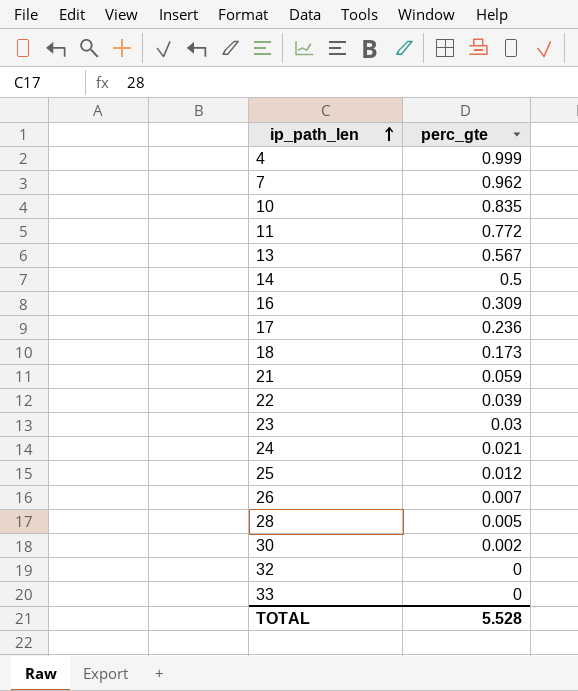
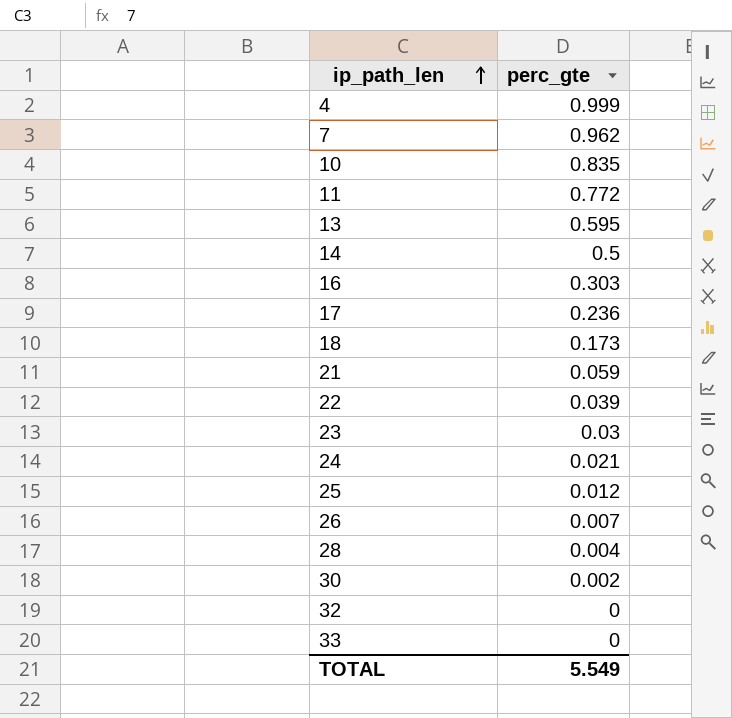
13 | perc_gte: 0.567 -> 0.595
16 | perc_gte: 0.309 -> 0.303
28 | perc_gte: 0.005 -> 0.004
TOTAL | perc_gte: 5.528 -> 5.549

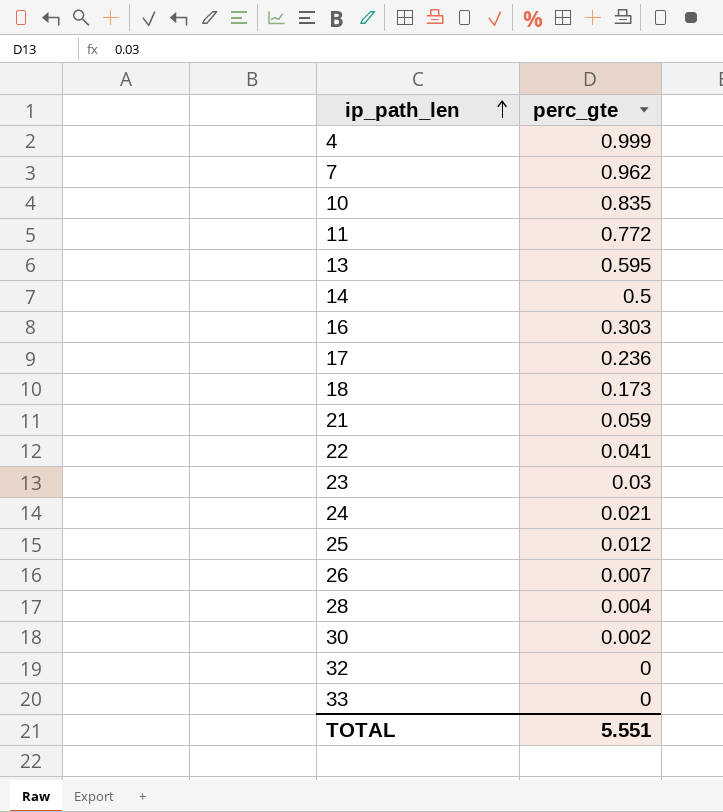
22 | perc_gte: 0.039 -> 0.041
TOTAL | perc_gte: 5.549 -> 5.551

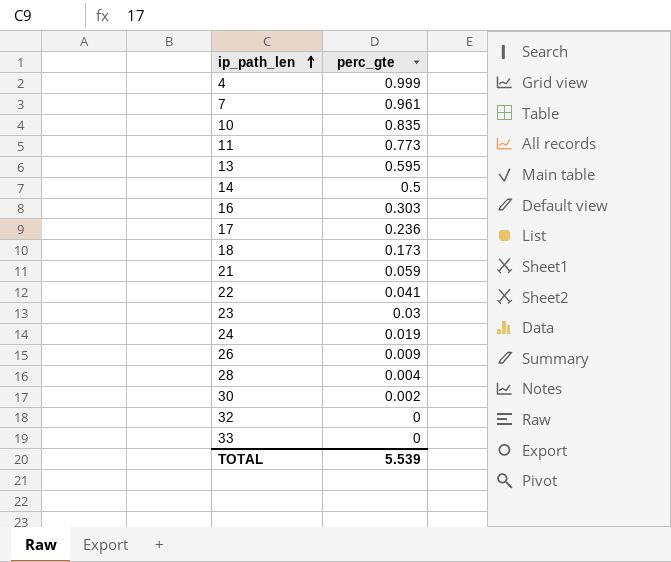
row 25: 0.012 -> none
7 | perc_gte: 0.962 -> 0.961
11 | perc_gte: 0.772 -> 0.773
24 | perc_gte: 0.021 -> 0.019
26 | perc_gte: 0.007 -> 0.009
TOTAL | perc_gte: 5.551 -> 5.539

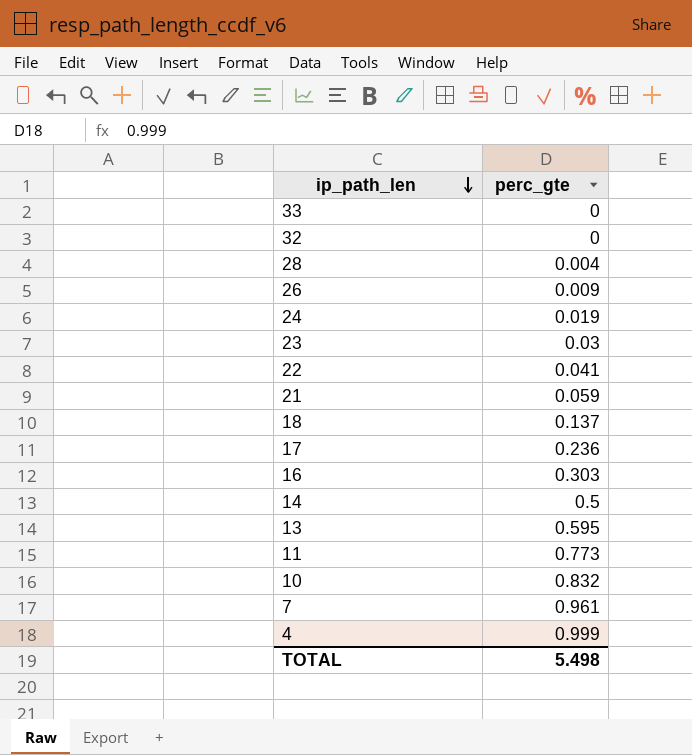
row order: ip_path_len ascending -> ip_path_len descending
row 30: 0.002 -> none
18 | perc_gte: 0.173 -> 0.137
10 | perc_gte: 0.835 -> 0.832
TOTAL | perc_gte: 5.539 -> 5.498

